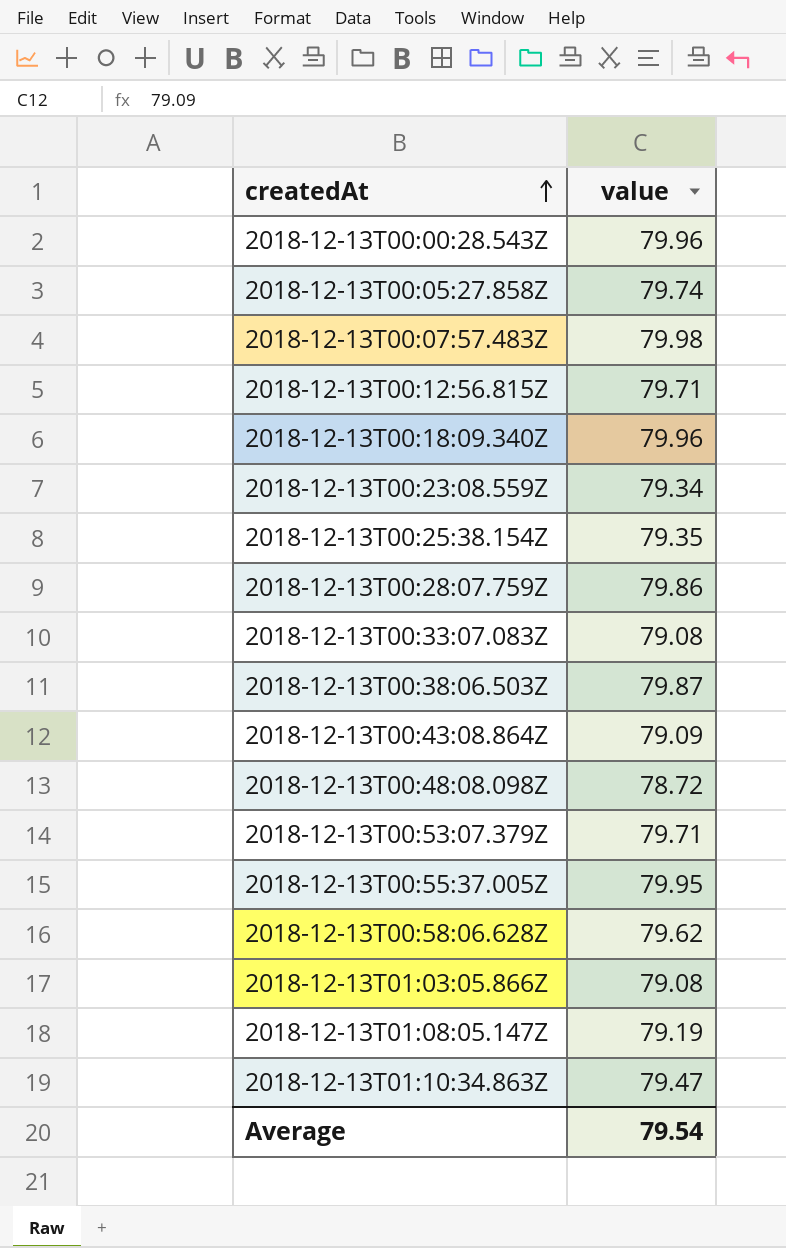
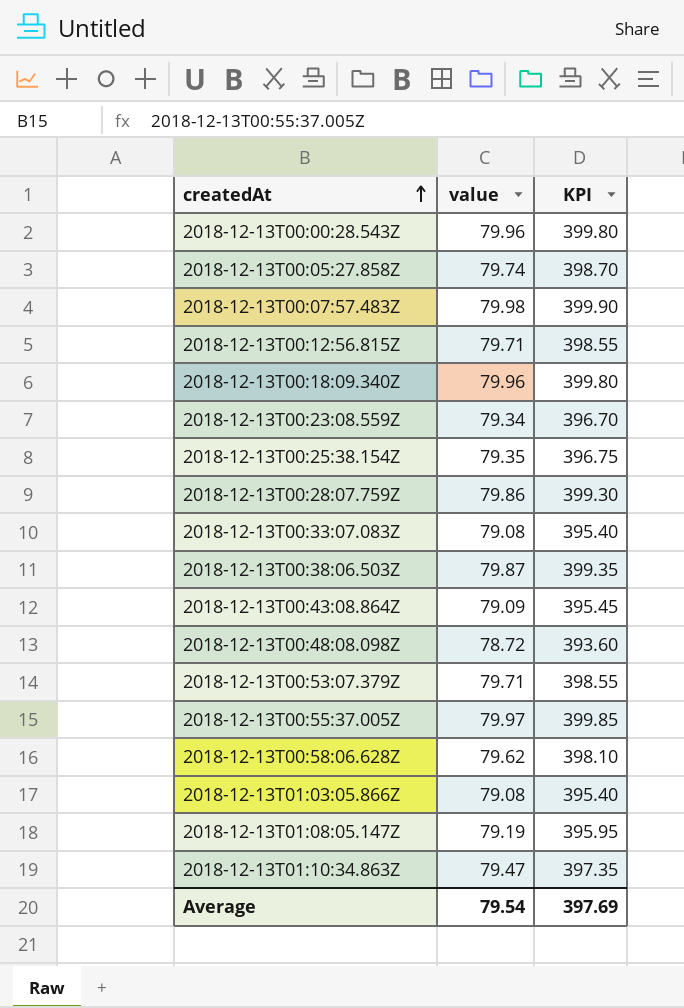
column KPI | formula: none -> [value] * 5
2018-12-13T00:55:37.005Z | value: 79.95 -> 79.97

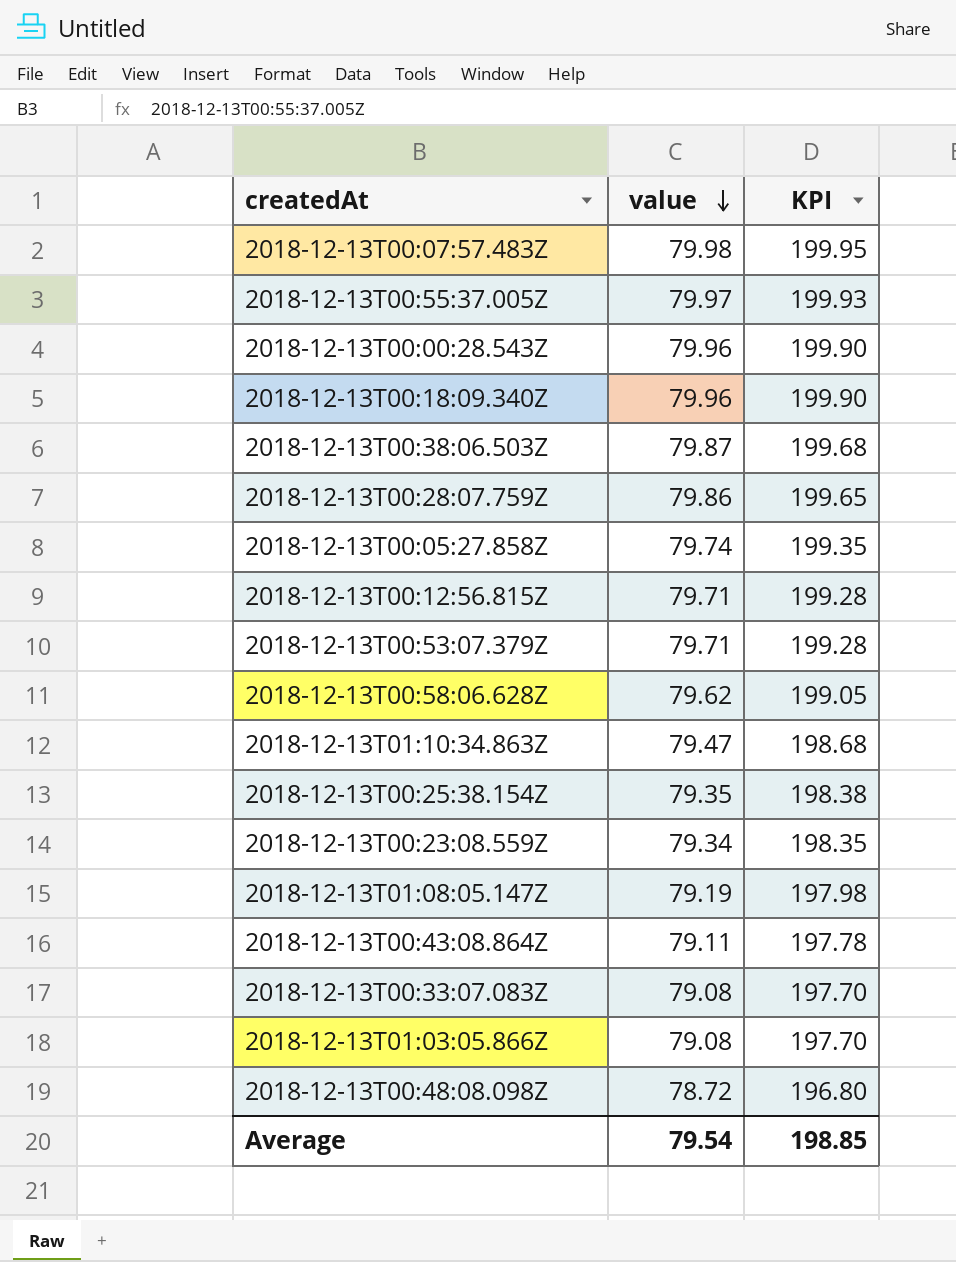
row order: createdAt ascending -> value descending
column KPI | formula: [value] * 5 -> [value] * 2.5
2018-12-13T00:43:08.864Z | value: 79.09 -> 79.11
Average | KPI: 397.69 -> 198.85

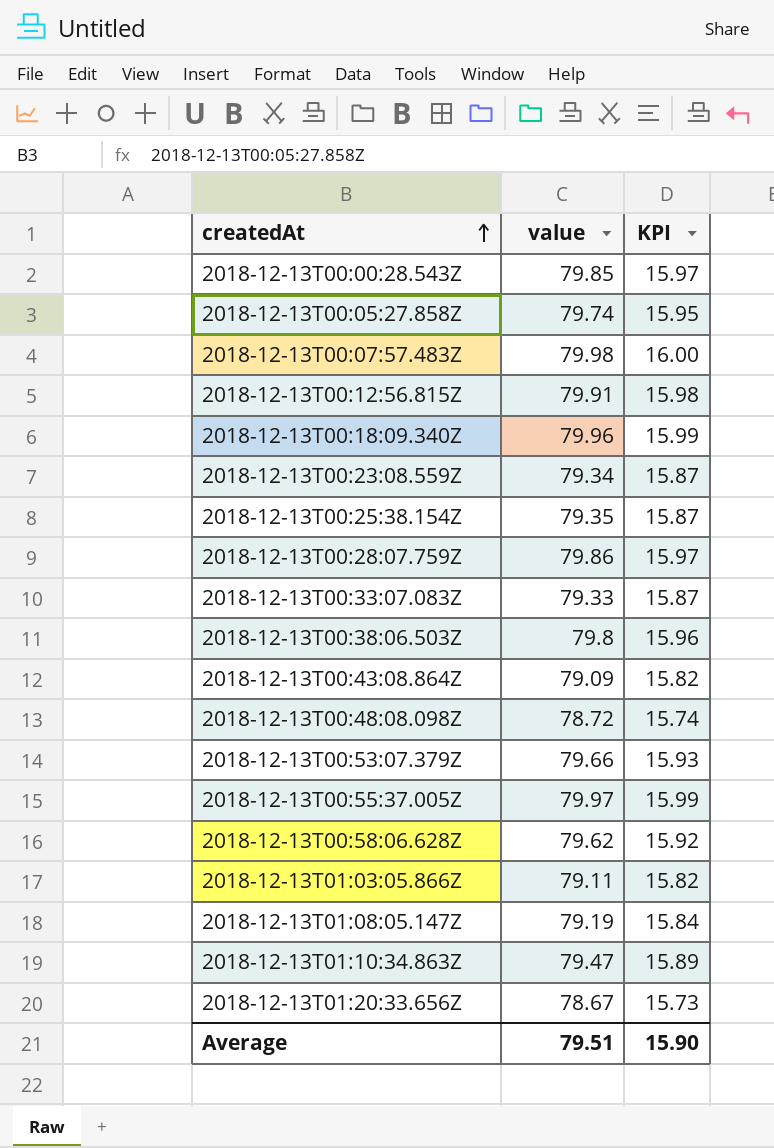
row order: value descending -> createdAt ascending
column KPI | formula: [value] * 2.5 -> [value] * 0.2
2018-12-13T00:00:28.543Z | value: 79.96 -> 79.85
2018-12-13T00:12:56.815Z | value: 79.71 -> 79.91
2018-12-13T00:33:07.083Z | value: 79.08 -> 79.33
2018-12-13T00:38:06.503Z | value: 79.87 -> 79.8
2018-12-13T00:43:08.864Z | value: 79.11 -> 79.09
2018-12-13T00:53:07.379Z | value: 79.71 -> 79.66
2018-12-13T01:03:05.866Z | value: 79.08 -> 79.11
row 2018-12-13T01:20:33.656Z: none -> 78.67 | 15.73
Average | value: 79.54 -> 79.51
Average | KPI: 198.85 -> 15.90

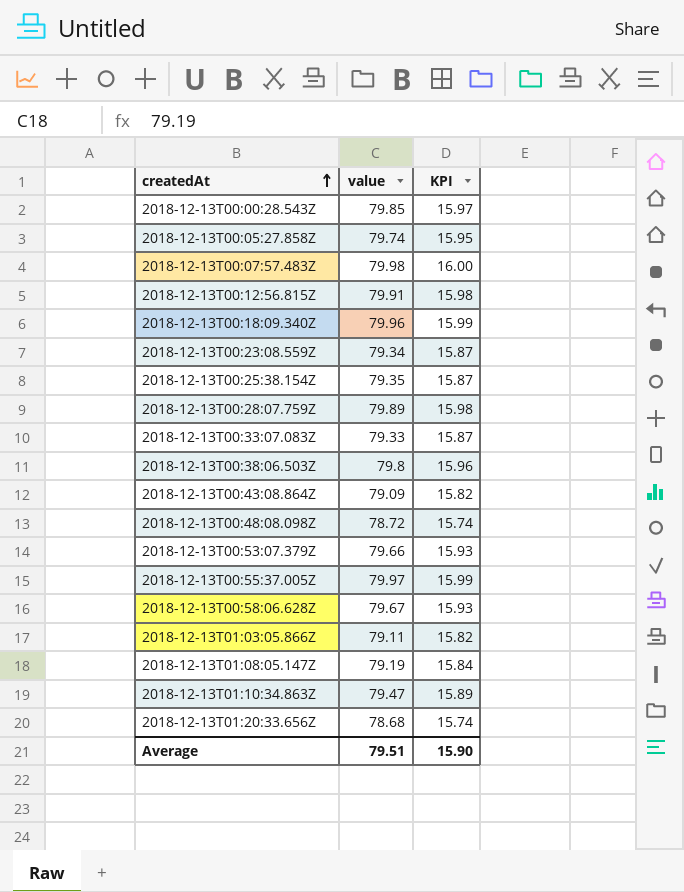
2018-12-13T00:28:07.759Z | value: 79.86 -> 79.89
2018-12-13T00:28:07.759Z | KPI: 15.97 -> 15.98
2018-12-13T00:58:06.628Z | value: 79.62 -> 79.67
2018-12-13T00:58:06.628Z | KPI: 15.92 -> 15.93
2018-12-13T01:20:33.656Z | value: 78.67 -> 78.68
2018-12-13T01:20:33.656Z | KPI: 15.73 -> 15.74

